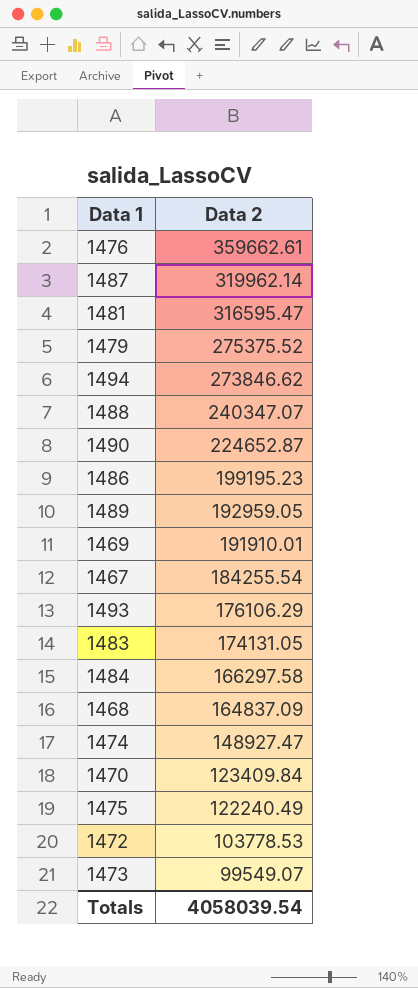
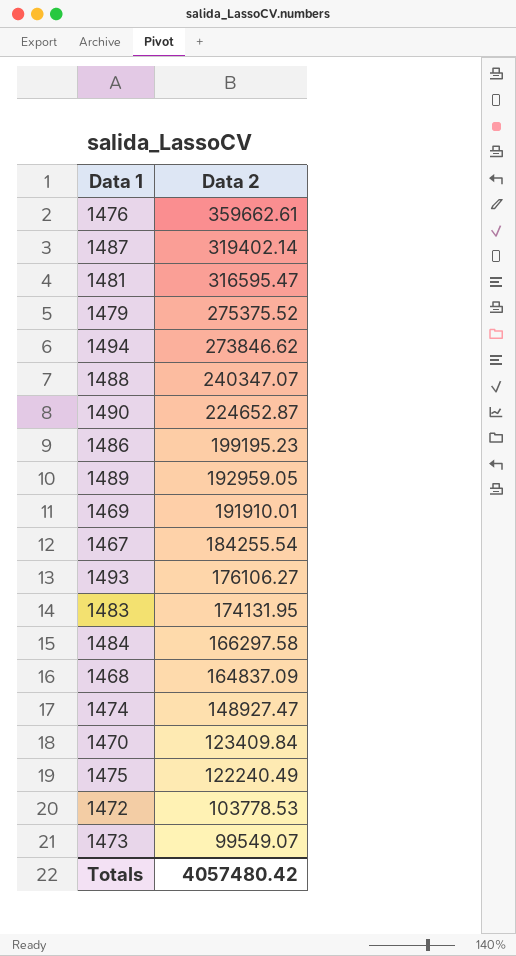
1487 | Data 2: 319962.14 -> 319402.14
1493 | Data 2: 176106.29 -> 176106.27
1483 | Data 2: 174131.05 -> 174131.95
Totals | Data 2: 4058039.54 -> 4057480.42

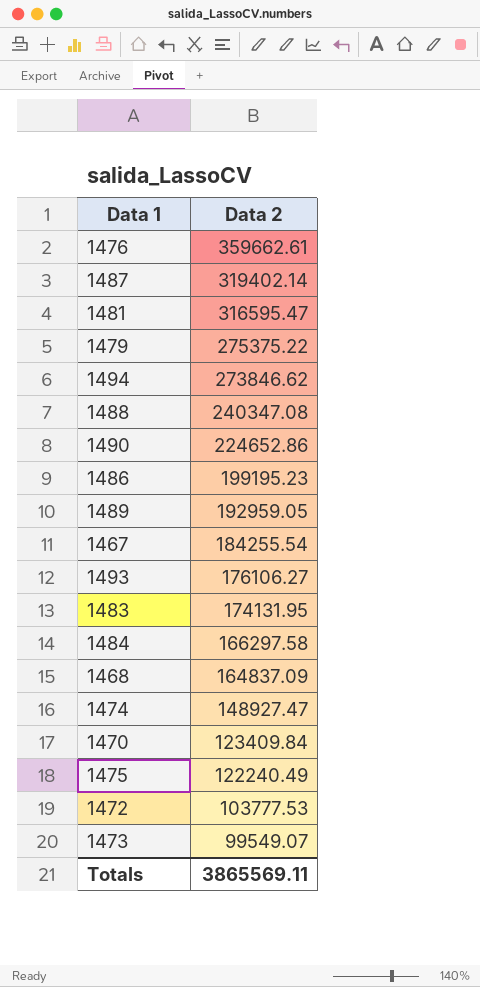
row 1469: 191910.01 -> none
1479 | Data 2: 275375.52 -> 275375.22
1488 | Data 2: 240347.07 -> 240347.08
1490 | Data 2: 224652.87 -> 224652.86
1472 | Data 2: 103778.53 -> 103777.53
Totals | Data 2: 4057480.42 -> 3865569.11

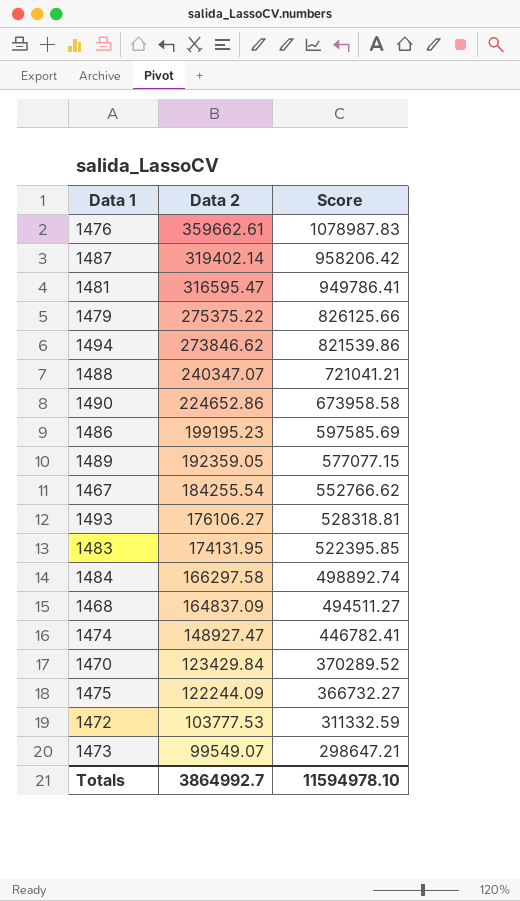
column Score | formula: none -> [Data 2] * 3
1488 | Data 2: 240347.08 -> 240347.07
1489 | Data 2: 192959.05 -> 192359.05
1470 | Data 2: 123409.84 -> 123429.84
1475 | Data 2: 122240.49 -> 122244.09
Totals | Data 2: 3865569.11 -> 3864992.7

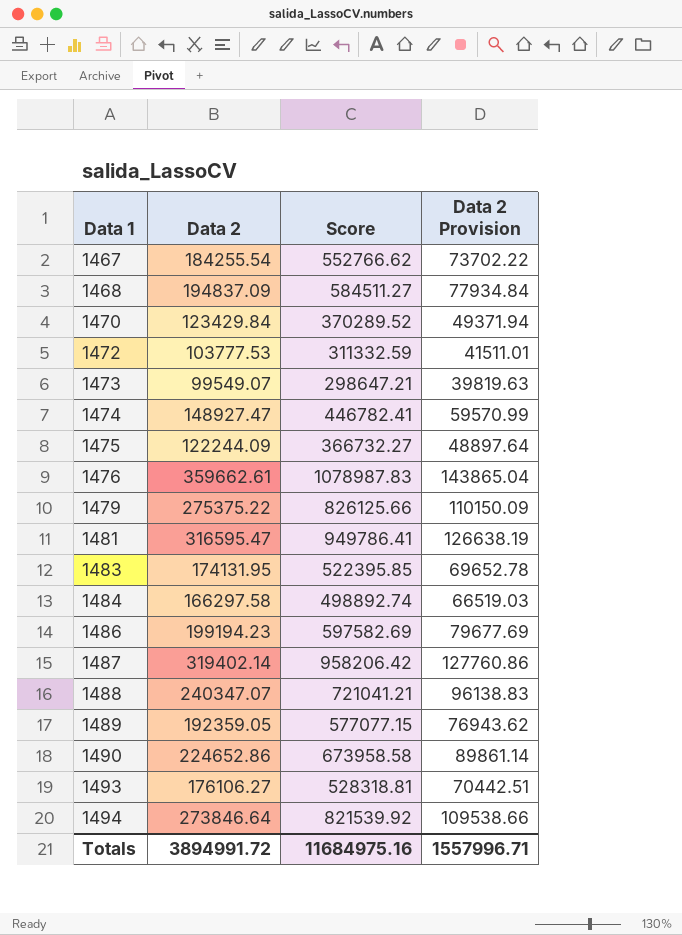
row order: Data 2 descending -> Data 1 ascending
column Data 2 Provision | formula: none -> [Data 2] * 0.4
1468 | Data 2: 164837.09 -> 194837.09
1468 | Score: 494511.27 -> 584511.27
1486 | Data 2: 199195.23 -> 199194.23
1486 | Score: 597585.69 -> 597582.69
1494 | Data 2: 273846.62 -> 273846.64
1494 | Score: 821539.86 -> 821539.92
Totals | Data 2: 3864992.7 -> 3894991.72
Totals | Score: 11594978.10 -> 11684975.16

